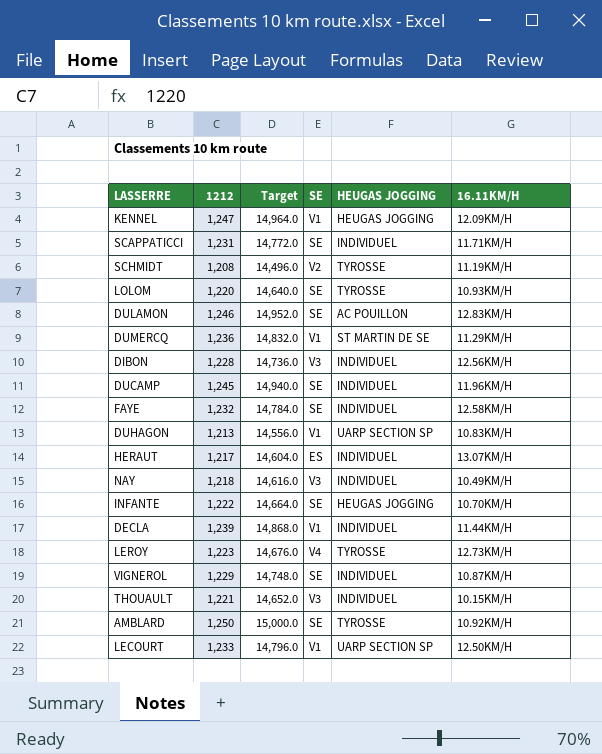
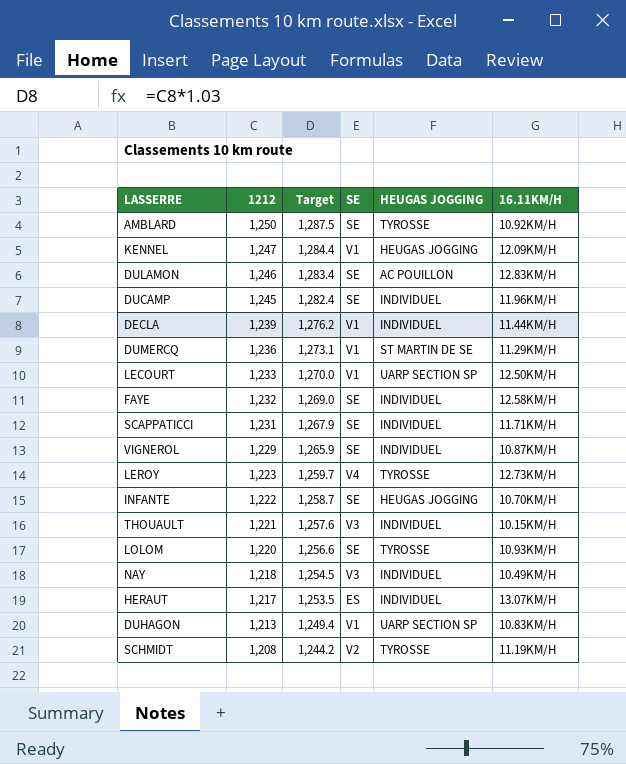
row order: none -> 1212 descending
column Target | formula: [1212] * 12 -> [1212] * 1.03
row DIBON: 1,228 | 14,736.0 | V3 | INDIVIDUEL | 12.56KM/H -> none

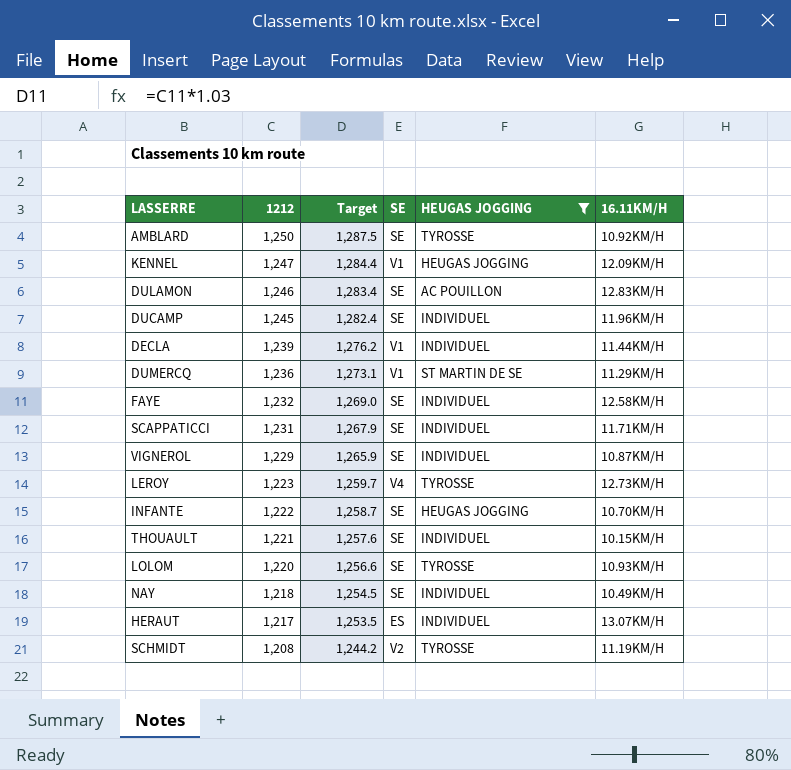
filter: none -> HEUGAS JOGGING != UARP SECTION SP
THOUAULT | SE: V3 -> SE
NAY | SE: V3 -> SE

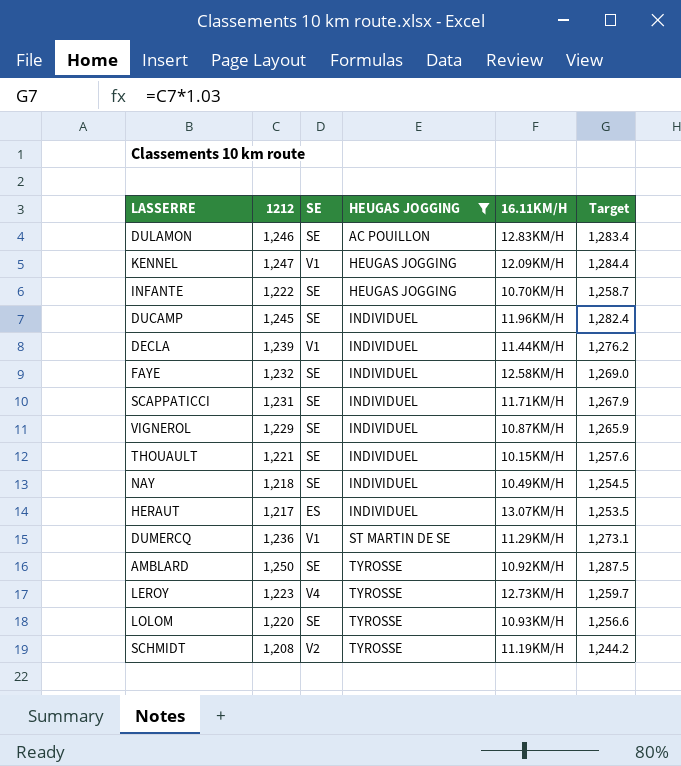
row order: 1212 descending -> HEUGAS JOGGING ascending
column Target | position: 3 -> 6

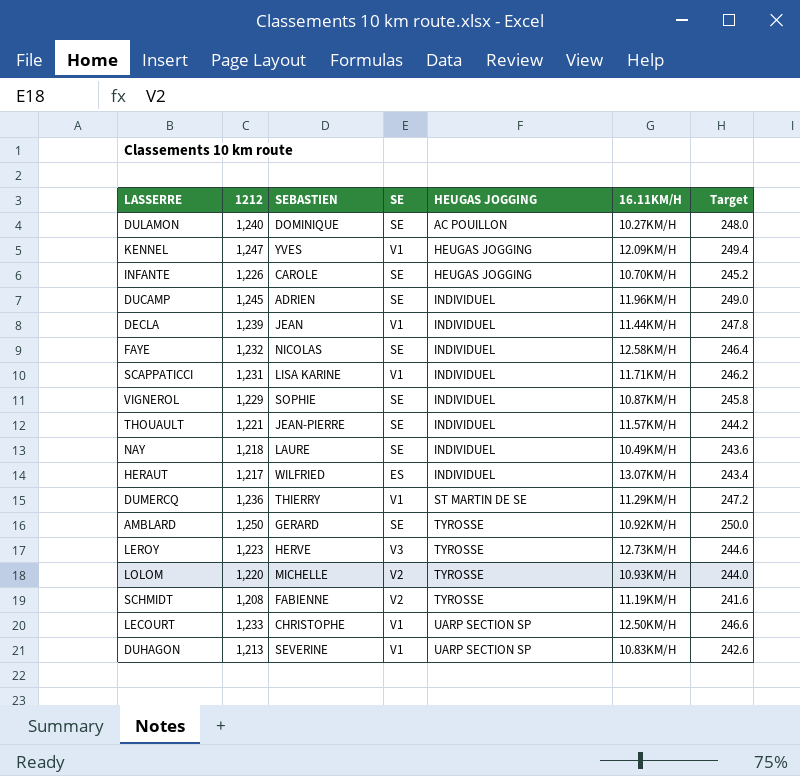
filter: HEUGAS JOGGING != UARP SECTION SP -> none
column SEBASTIEN | position: none -> 3
column Target | formula: [1212] * 1.03 -> [1212] * 0.2
DULAMON | 1212: 1,246 -> 1,240
DULAMON | 16.11KM/H: 12.83KM/H -> 10.27KM/H
INFANTE | 1212: 1,222 -> 1,226
SCAPPATICCI | SE: SE -> V1
THOUAULT | 16.11KM/H: 10.15KM/H -> 11.57KM/H
LEROY | SE: V4 -> V3
LOLOM | SE: SE -> V2

